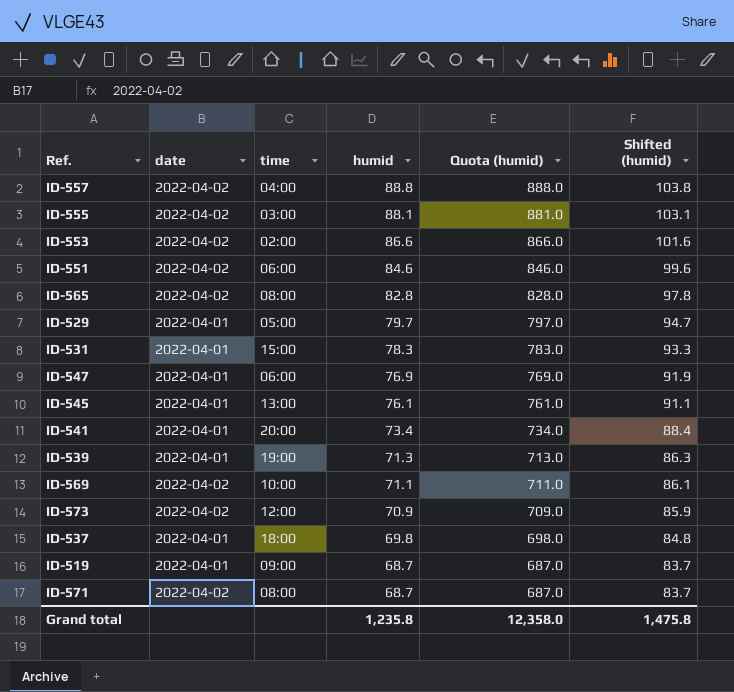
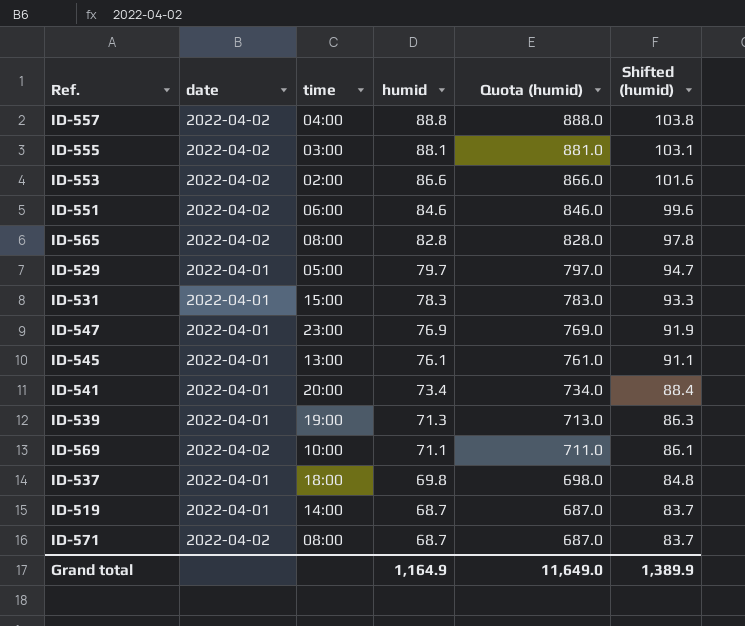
row ID-573: 2022-04-02 | 12:00 | 70.9 | 709.0 | 85.9 -> none
ID-547 | time: 06:00 -> 23:00
ID-519 | time: 09:00 -> 14:00
Grand total | humid: 1,235.8 -> 1,164.9
Grand total | Quota (humid): 12,358.0 -> 11,649.0
Grand total | Shifted (humid): 1,475.8 -> 1,389.9

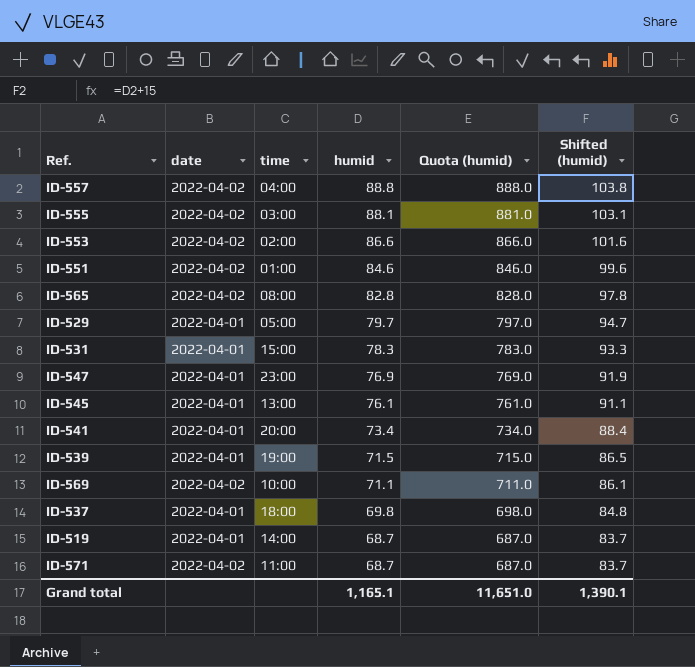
ID-551 | time: 06:00 -> 01:00
ID-539 | humid: 71.3 -> 71.5
ID-539 | Quota (humid): 713.0 -> 715.0
ID-539 | Shifted (humid): 86.3 -> 86.5
ID-571 | time: 08:00 -> 11:00
Grand total | humid: 1,164.9 -> 1,165.1
Grand total | Quota (humid): 11,649.0 -> 11,651.0
Grand total | Shifted (humid): 1,389.9 -> 1,390.1

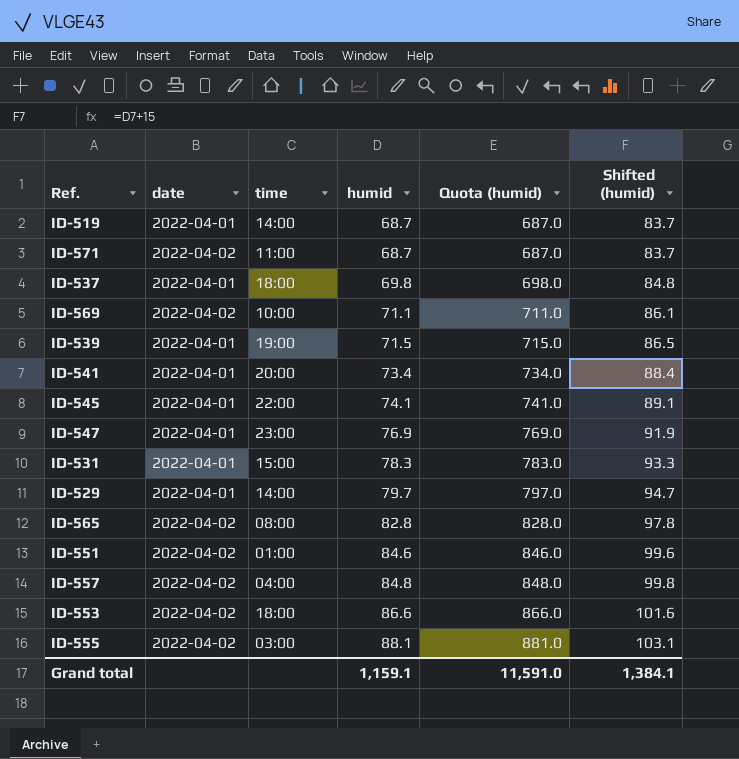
row order: humid descending -> humid ascending
ID-545 | time: 13:00 -> 22:00
ID-545 | humid: 76.1 -> 74.1
ID-545 | Quota (humid): 761.0 -> 741.0
ID-545 | Shifted (humid): 91.1 -> 89.1
ID-529 | time: 05:00 -> 14:00
ID-557 | humid: 88.8 -> 84.8
ID-557 | Quota (humid): 888.0 -> 848.0
ID-557 | Shifted (humid): 103.8 -> 99.8
ID-553 | time: 02:00 -> 18:00
Grand total | humid: 1,165.1 -> 1,159.1
Grand total | Quota (humid): 11,651.0 -> 11,591.0
Grand total | Shifted (humid): 1,390.1 -> 1,384.1

